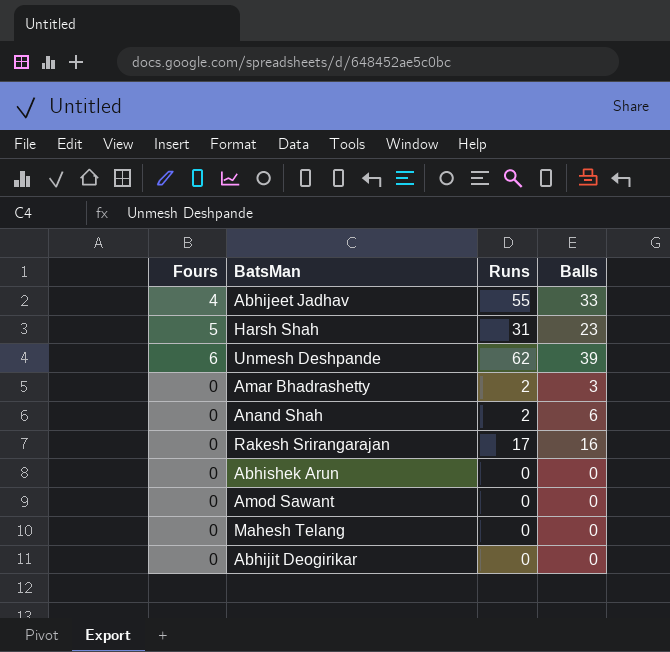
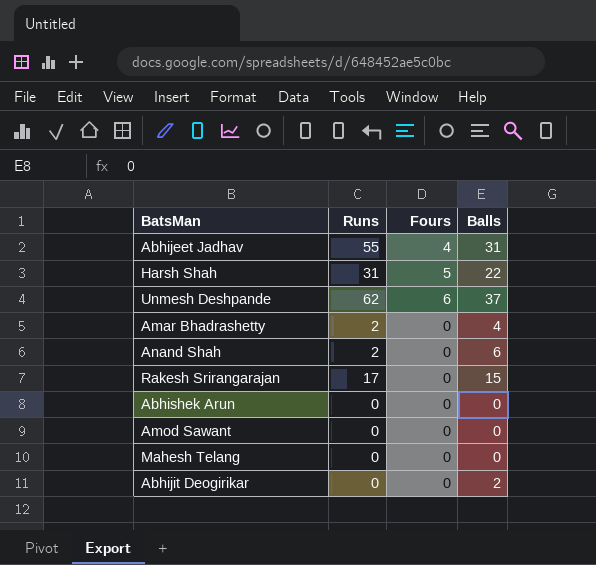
column Fours | position: 1 -> 3
Abhijeet Jadhav | Balls: 33 -> 31
Harsh Shah | Balls: 23 -> 22
Unmesh Deshpande | Balls: 39 -> 37
Amar Bhadrashetty | Balls: 3 -> 4
Rakesh Srirangarajan | Balls: 16 -> 15
Abhijit Deogirikar | Balls: 0 -> 2

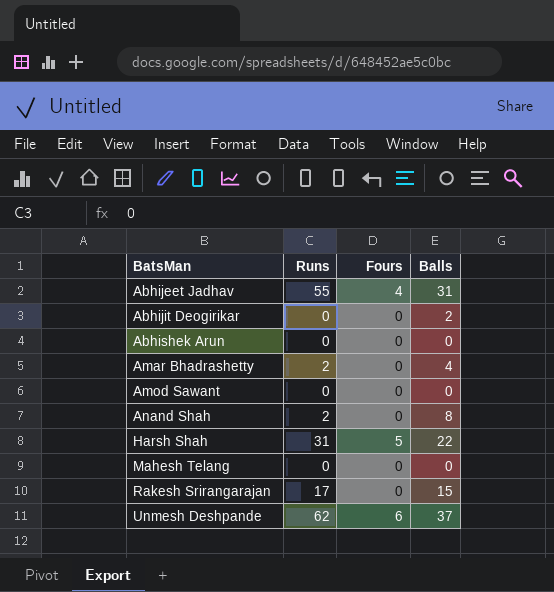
row order: none -> BatsMan ascending
Anand Shah | Balls: 6 -> 8

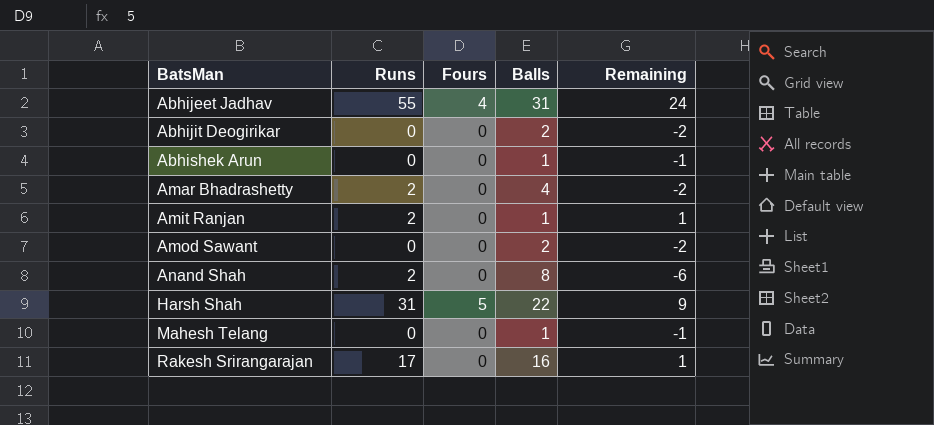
column Remaining | formula: none -> [Runs] - [Balls]
row Unmesh Deshpande: 62 | 6 | 37 -> none
Abhishek Arun | Balls: 0 -> 1
row Amit Ranjan: none -> 2 | 0 | 1 | 1
Amod Sawant | Balls: 0 -> 2
Mahesh Telang | Balls: 0 -> 1
Rakesh Srirangarajan | Balls: 15 -> 16

